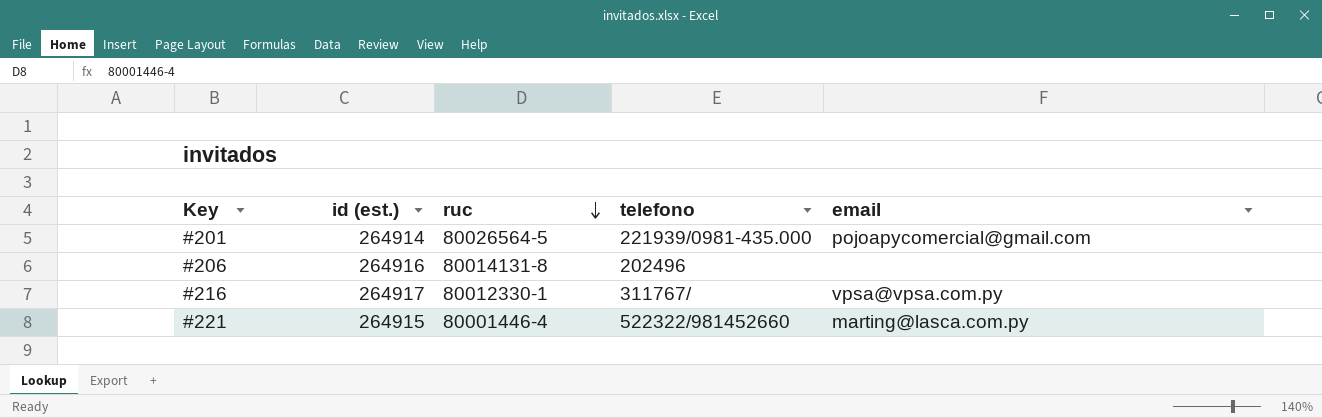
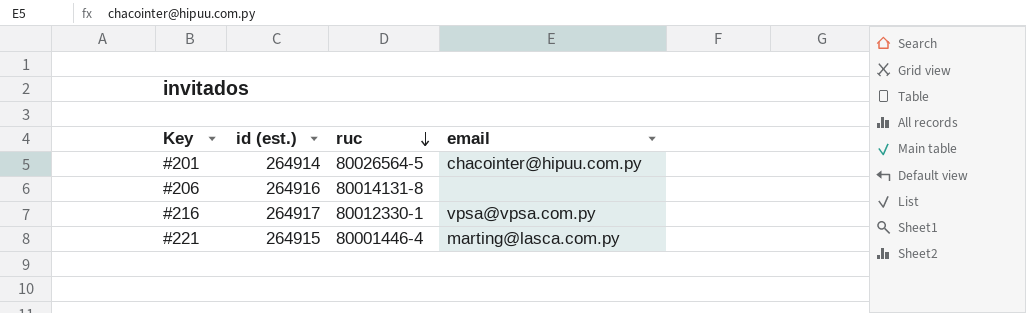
column telefono | position: 4 -> none
#201 | email: pojoapycomercial@gmail.com -> chacointer@hipuu.com.py

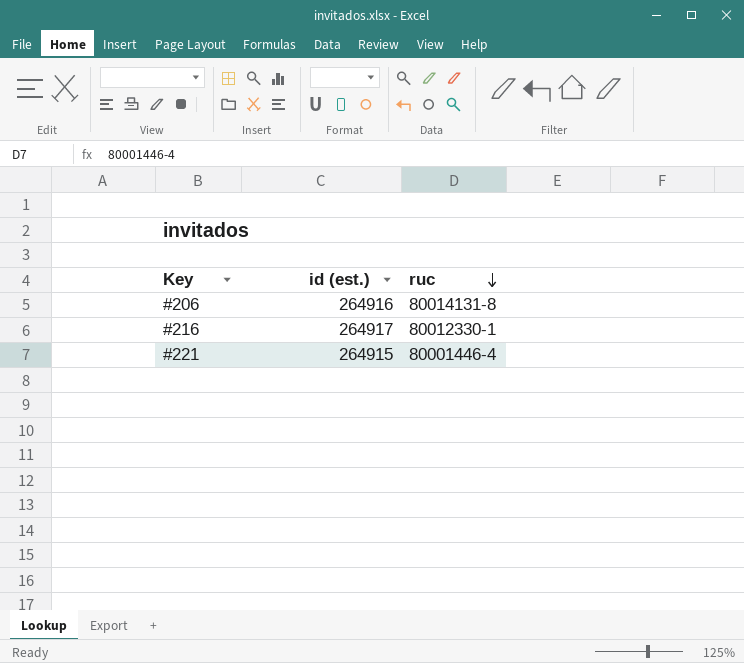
column email | position: 4 -> none
row #201: 264914 | 80026564-5 | chacointer@hipuu.com.py -> none

